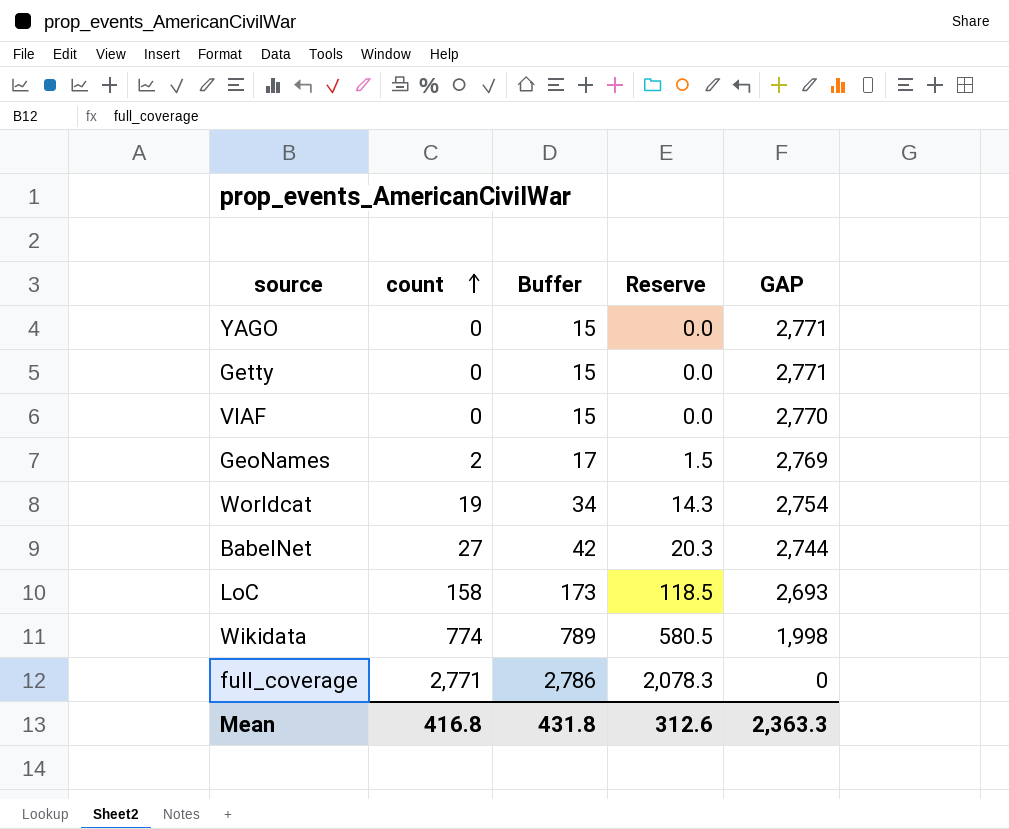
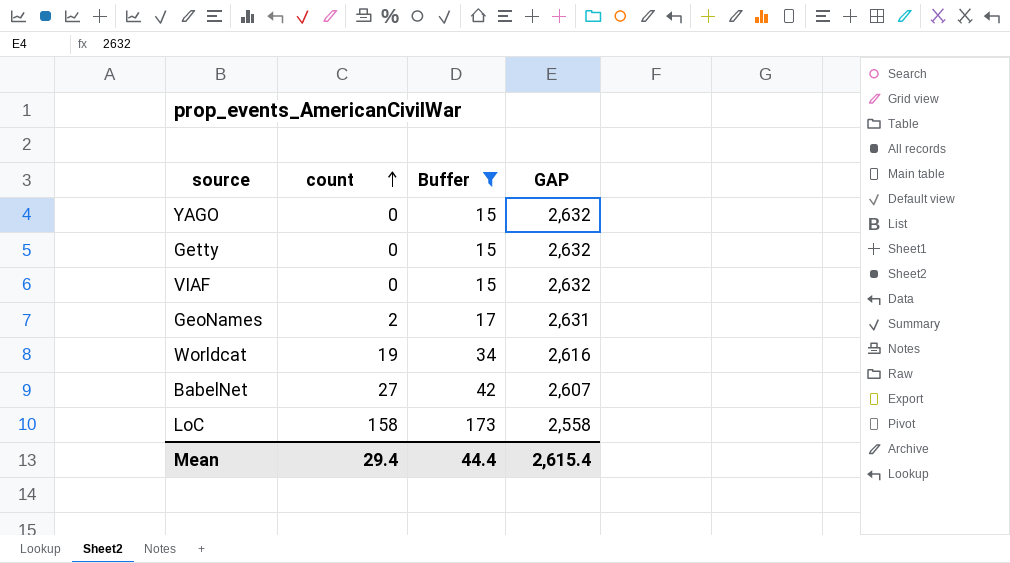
filter: none -> Buffer <= 173
column Reserve | formula: [count] * 0.75 -> none
YAGO | GAP: 2,771 -> 2,632
Getty | GAP: 2,771 -> 2,632
VIAF | GAP: 2,770 -> 2,632
GeoNames | GAP: 2,769 -> 2,631
Worldcat | GAP: 2,754 -> 2,616
BabelNet | GAP: 2,744 -> 2,607
LoC | GAP: 2,693 -> 2,558
Mean | count: 416.8 -> 29.4
Mean | Buffer: 431.8 -> 44.4
Mean | GAP: 2,363.3 -> 2,615.4

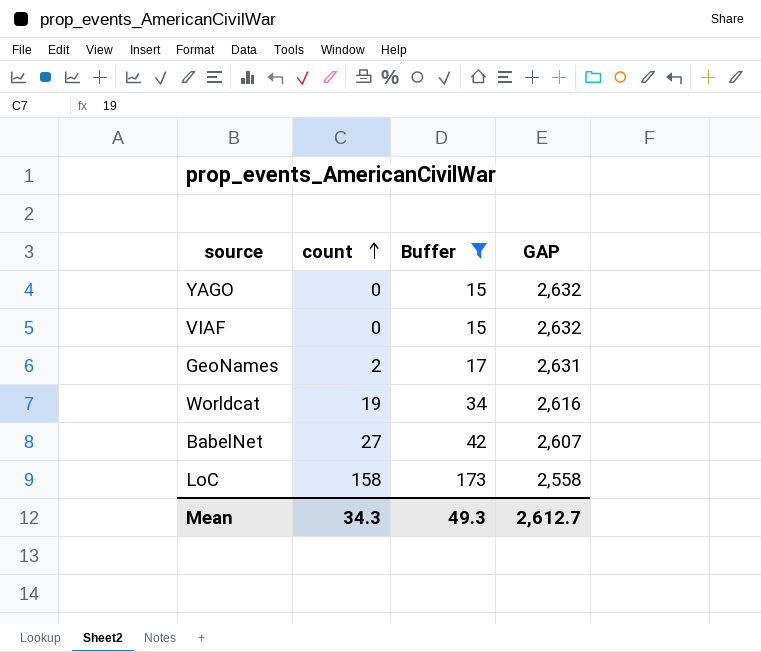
row Getty: 0 | 15 | 2,632 -> none
Mean | count: 29.4 -> 34.3
Mean | Buffer: 44.4 -> 49.3
Mean | GAP: 2,615.4 -> 2,612.7

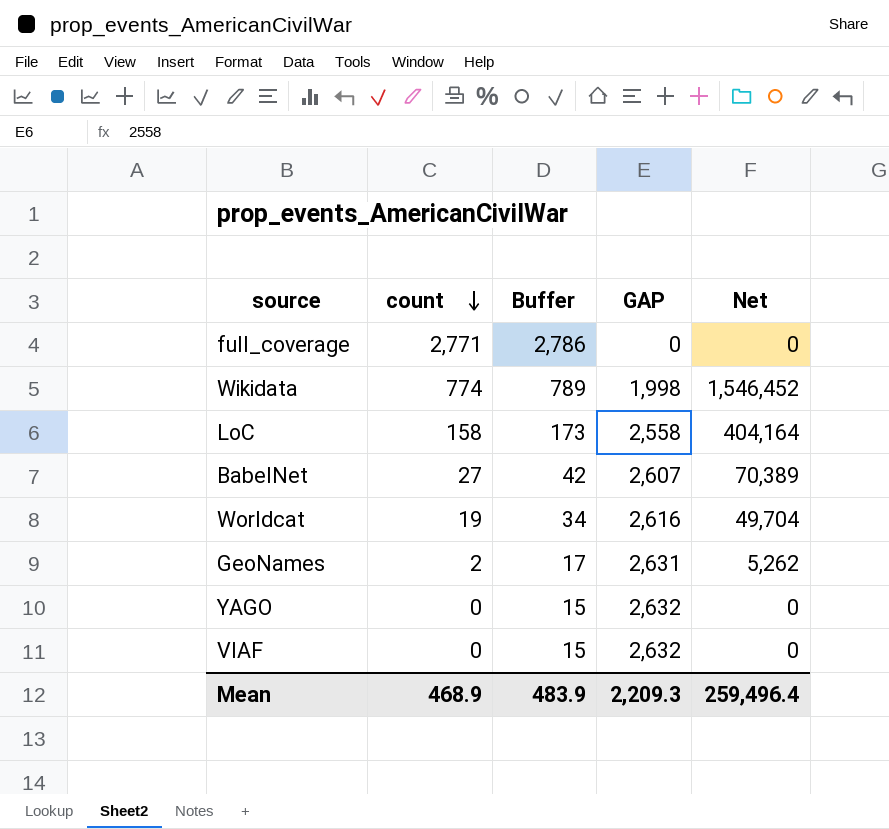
filter: Buffer <= 173 -> none
row order: count ascending -> count descending
column Net | formula: none -> [count] * [GAP]
Mean | count: 34.3 -> 468.9
Mean | Buffer: 49.3 -> 483.9
Mean | GAP: 2,612.7 -> 2,209.3

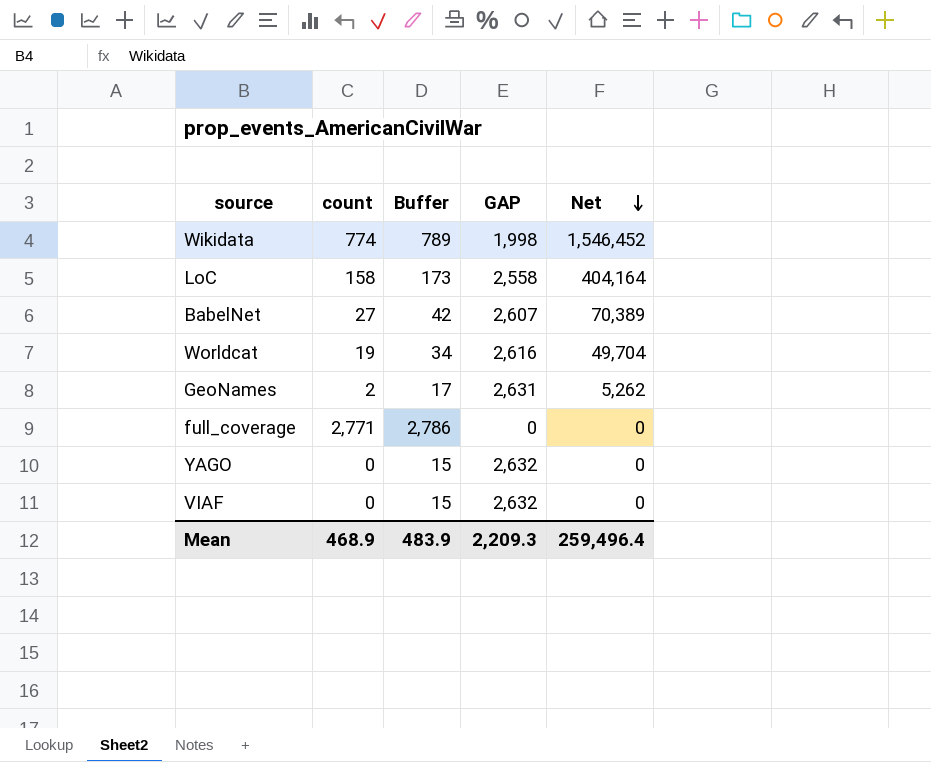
row order: count descending -> Net descending

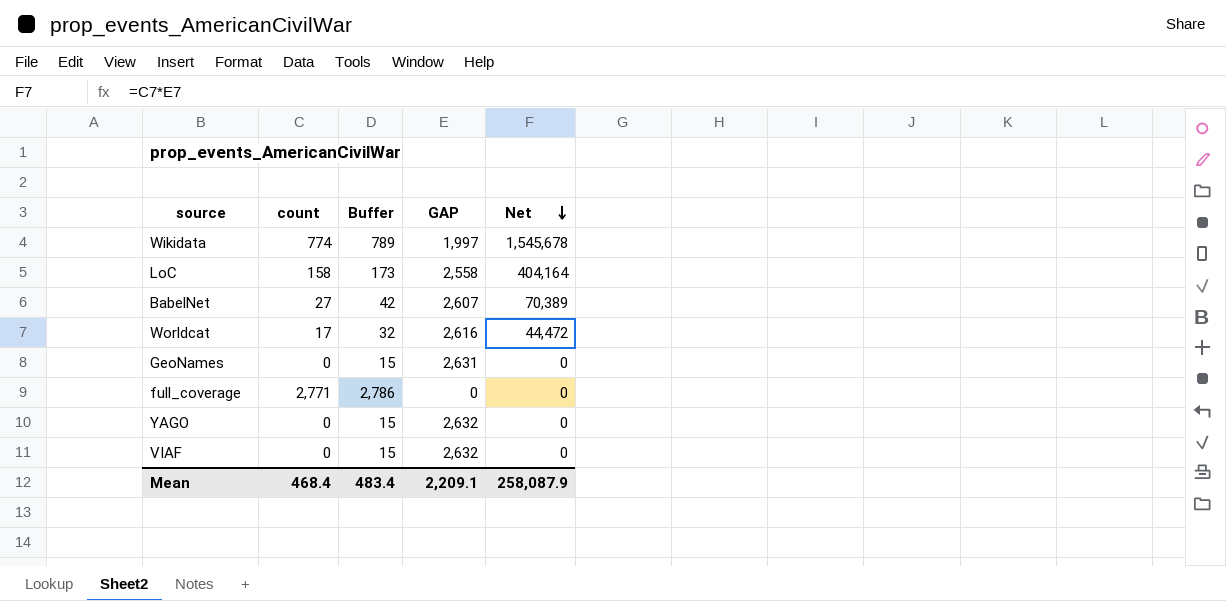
Wikidata | GAP: 1,998 -> 1,997
Wikidata | Net: 1,546,452 -> 1,545,678
Worldcat | count: 19 -> 17
Worldcat | Buffer: 34 -> 32
Worldcat | Net: 49,704 -> 44,472
GeoNames | count: 2 -> 0
GeoNames | Buffer: 17 -> 15
GeoNames | Net: 5,262 -> 0
Mean | count: 468.9 -> 468.4
Mean | Buffer: 483.9 -> 483.4
Mean | GAP: 2,209.3 -> 2,209.1
Mean | Net: 259,496.4 -> 258,087.9

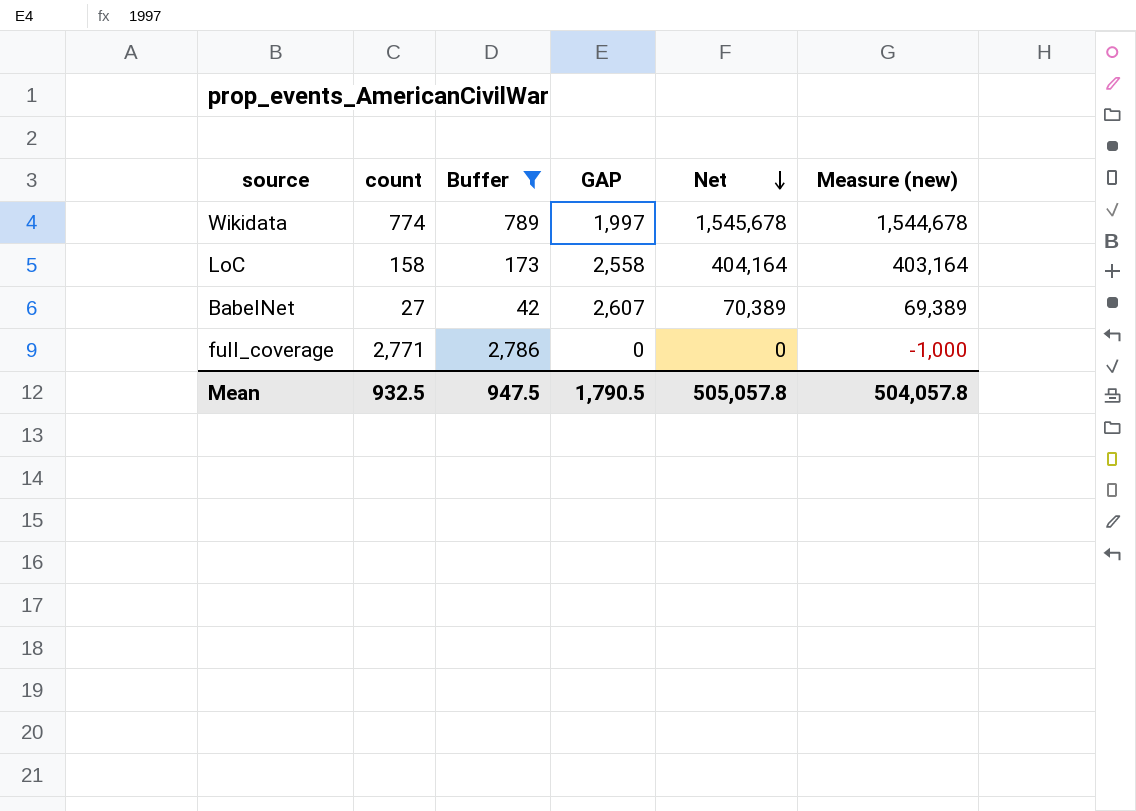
filter: none -> Buffer >= 42
column Measure (new) | formula: none -> [Net] - 1000
Mean | count: 468.4 -> 932.5
Mean | Buffer: 483.4 -> 947.5
Mean | GAP: 2,209.1 -> 1,790.5
Mean | Net: 258,087.9 -> 505,057.8

